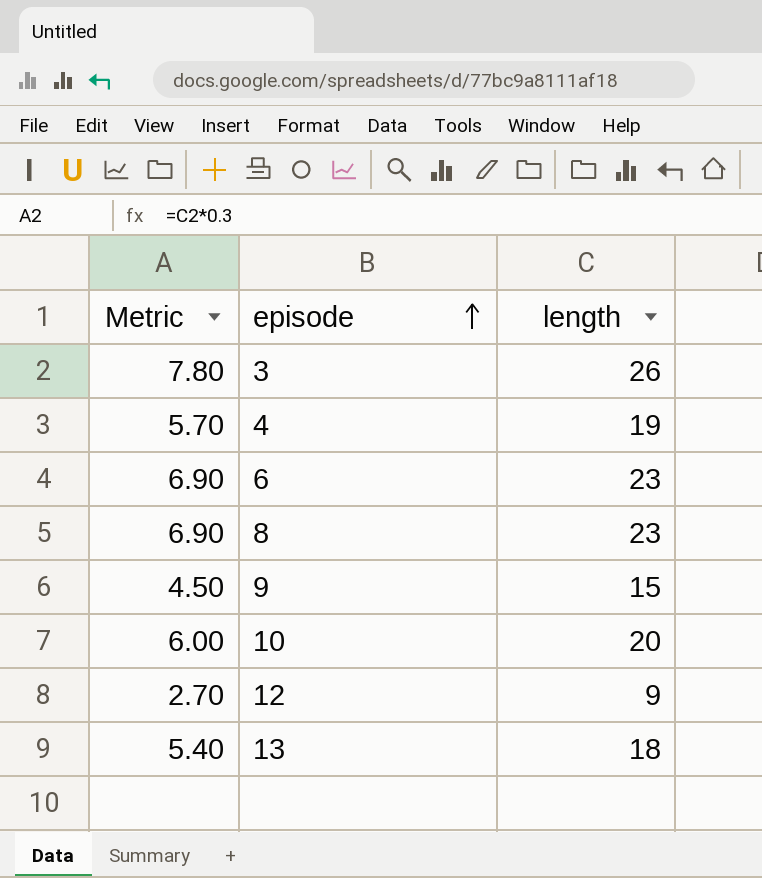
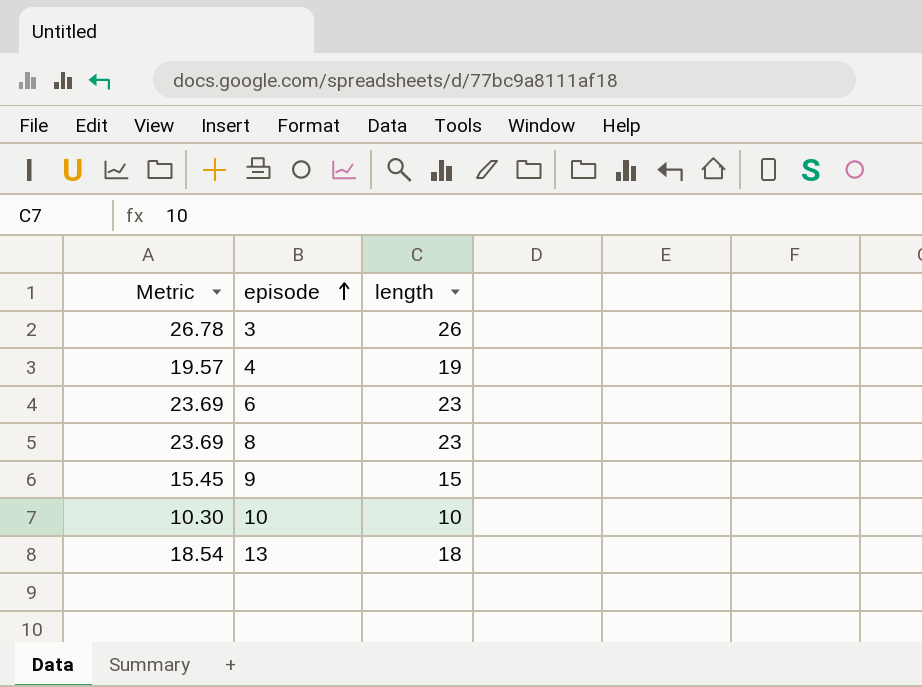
column Metric | formula: [length] * 0.3 -> [length] * 1.03
row 12: 2.70 | 9 -> none
10 | length: 20 -> 10

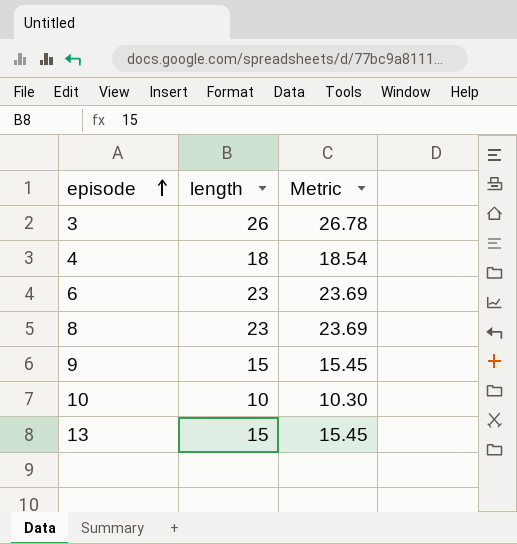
column Metric | position: 1 -> 3
4 | length: 19 -> 18
4 | Metric: 19.57 -> 18.54
13 | length: 18 -> 15
13 | Metric: 18.54 -> 15.45

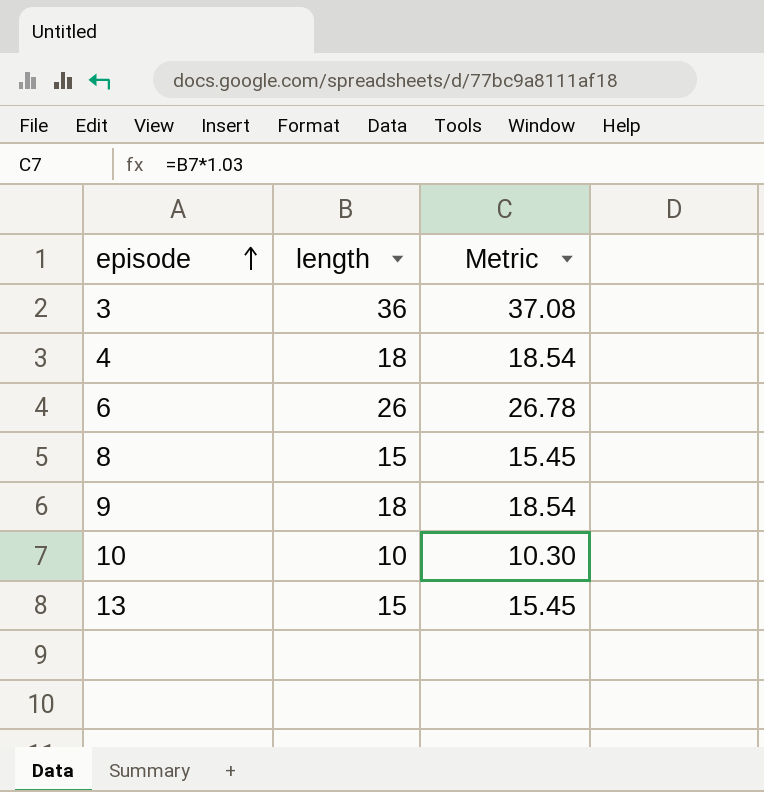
3 | length: 26 -> 36
3 | Metric: 26.78 -> 37.08
6 | length: 23 -> 26
6 | Metric: 23.69 -> 26.78
8 | length: 23 -> 15
8 | Metric: 23.69 -> 15.45
9 | length: 15 -> 18
9 | Metric: 15.45 -> 18.54

